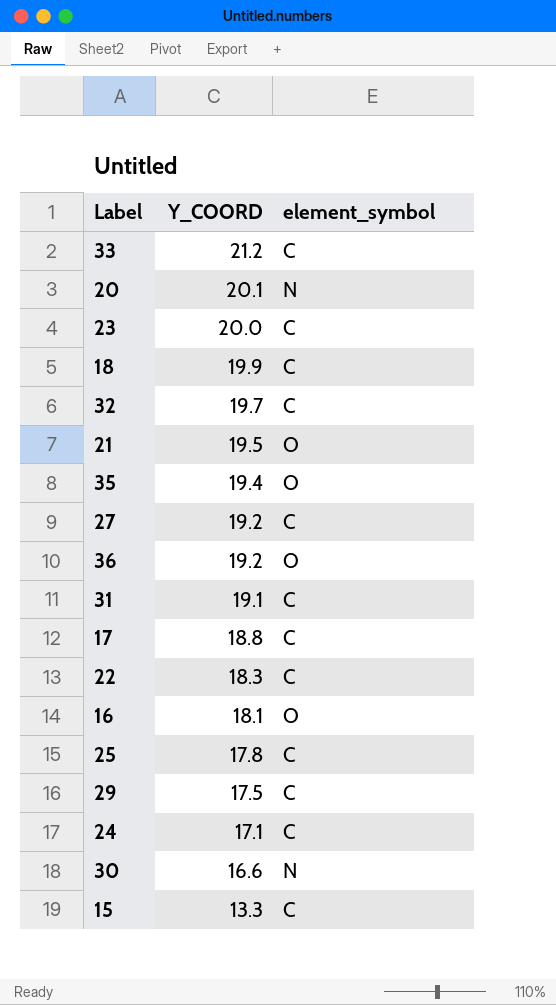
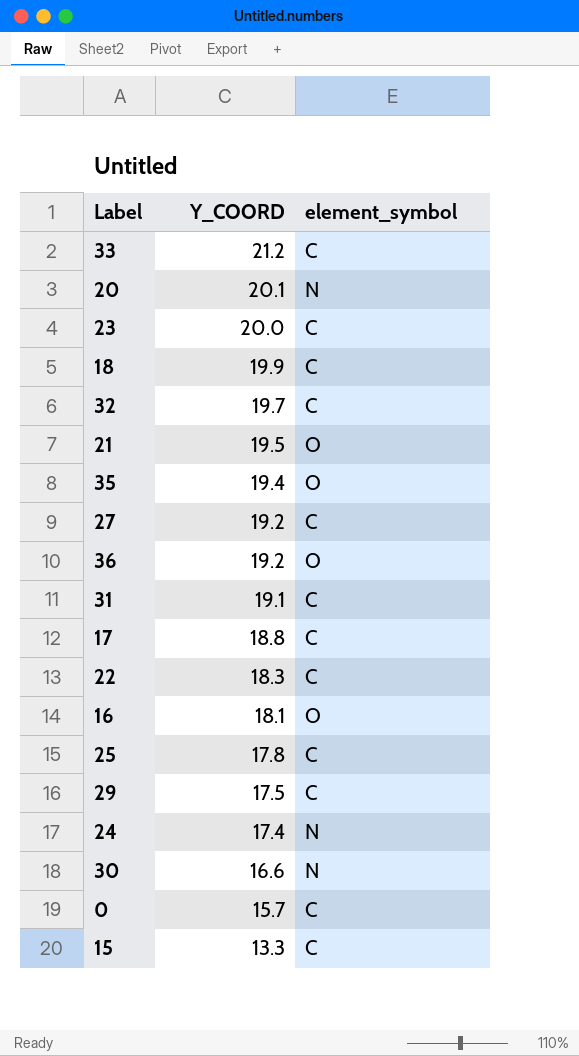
24 | Y_COORD: 17.1 -> 17.4
24 | element_symbol: C -> N
row 0: none -> 15.7 | C

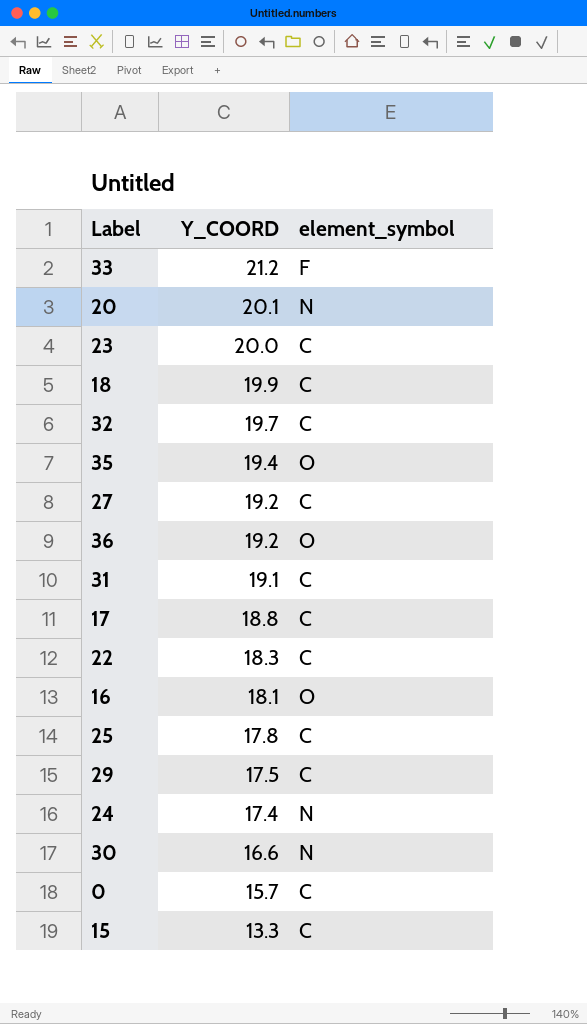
row 21: 19.5 | O -> none
33 | element_symbol: C -> F

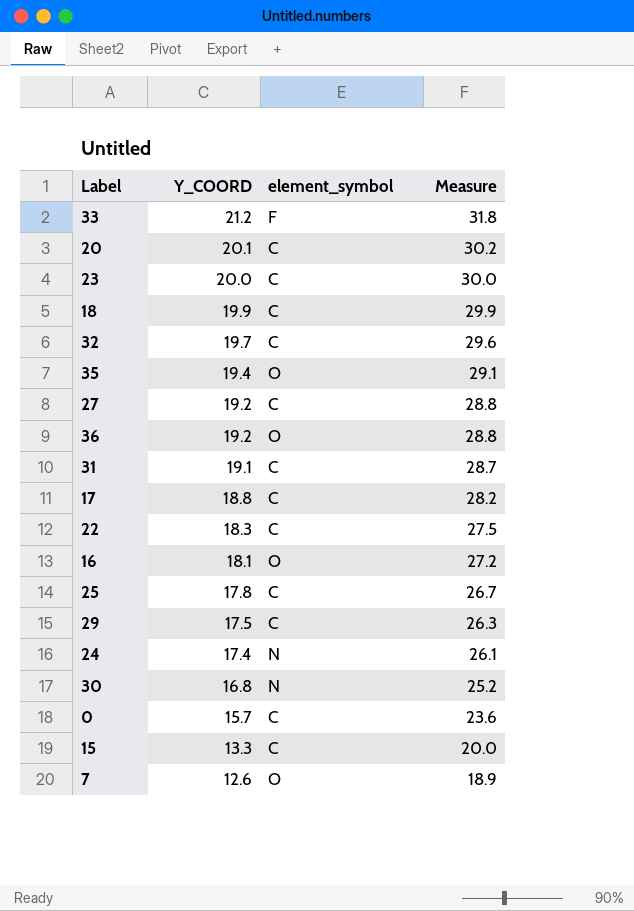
column Measure | formula: none -> [Y_COORD] * 1.5
20 | element_symbol: N -> C
30 | Y_COORD: 16.6 -> 16.8
row 7: none -> 12.6 | O | 18.9

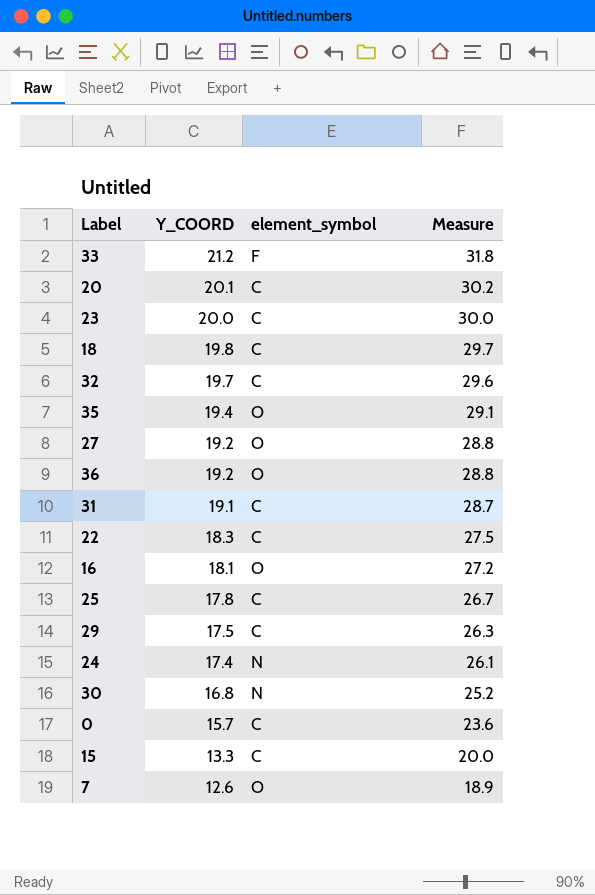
row 17: 18.8 | C | 28.2 -> none
18 | Y_COORD: 19.9 -> 19.8
18 | Measure: 29.9 -> 29.7
27 | element_symbol: C -> O

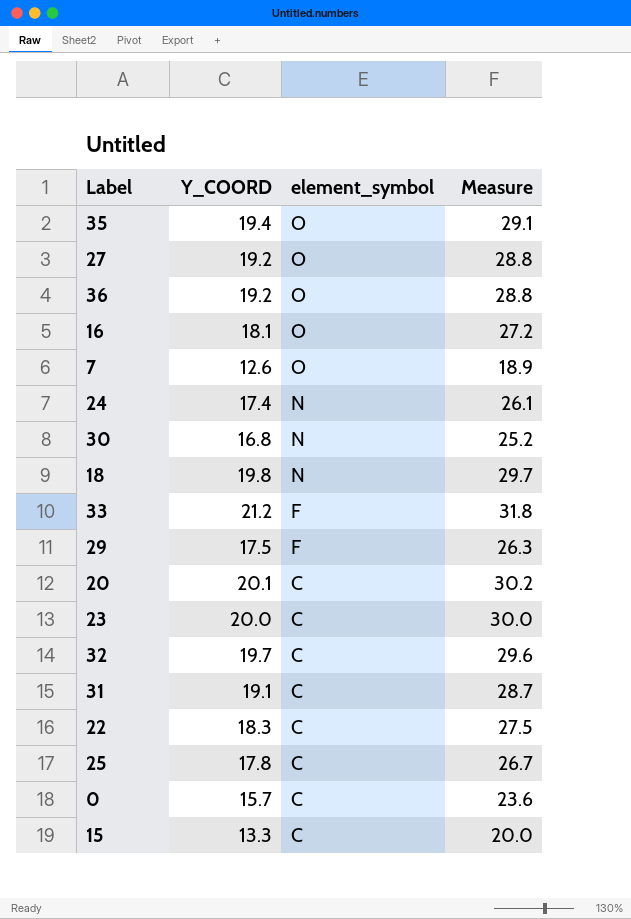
row order: Y_COORD descending -> element_symbol descending
18 | element_symbol: C -> N
29 | element_symbol: C -> F

